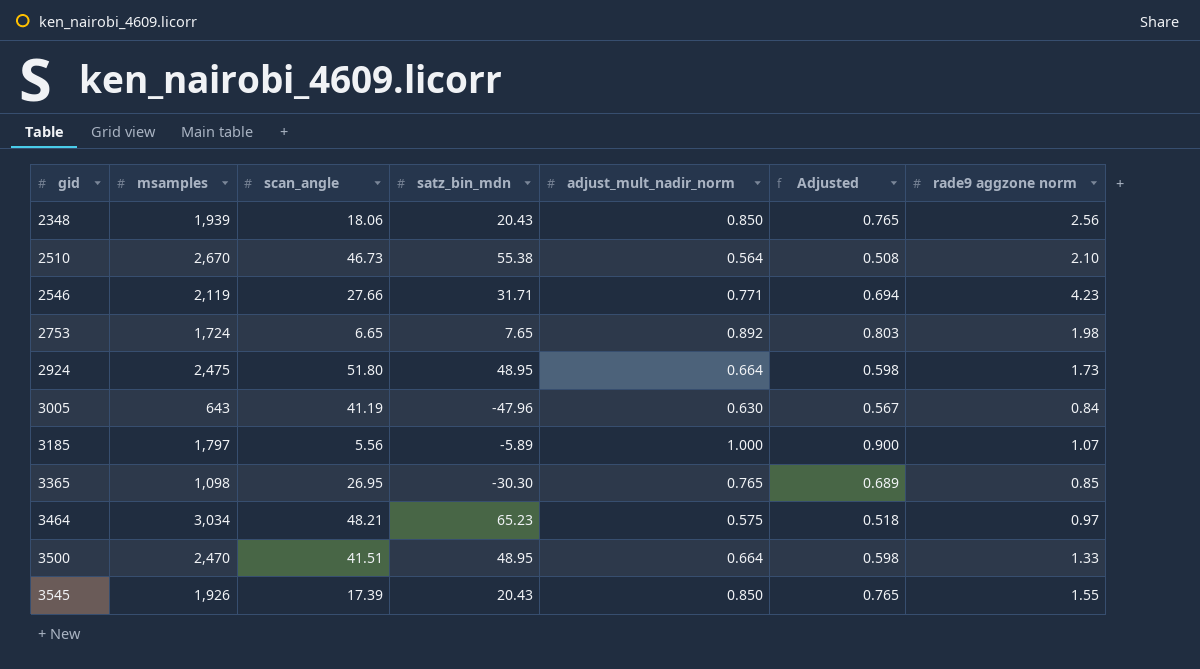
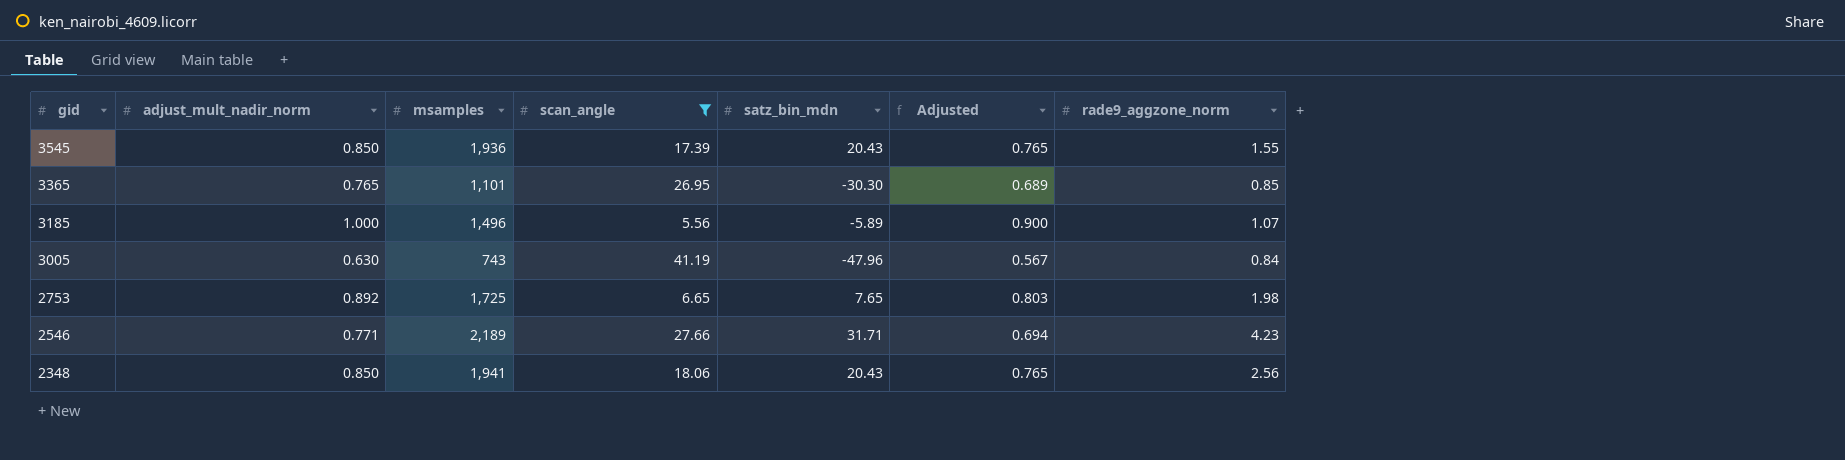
filter: none -> scan_angle <= 41.19
row order: gid ascending -> gid descending
column adjust_mult_nadir_norm | position: 5 -> 2
column name: rade9 aggzone norm -> rade9_aggzone_norm
3545 | msamples: 1,926 -> 1,936
3365 | msamples: 1,098 -> 1,101
3185 | msamples: 1,797 -> 1,496
3005 | msamples: 643 -> 743
2753 | msamples: 1,724 -> 1,725
2546 | msamples: 2,119 -> 2,189
2348 | msamples: 1,939 -> 1,941

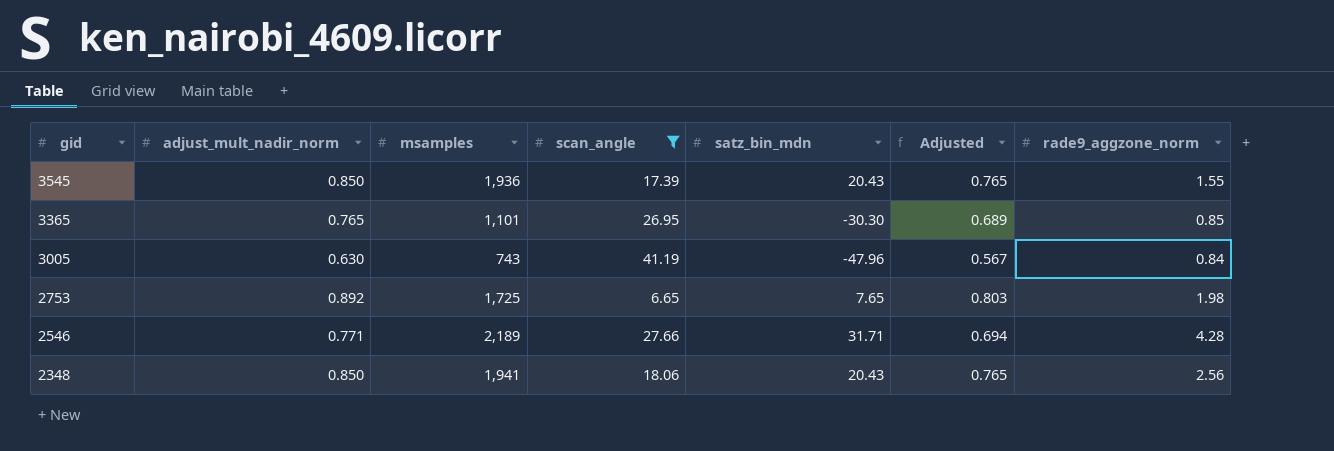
row 3185: 1.000 | 1,496 | 5.56 | -5.89 | 0.900 | 1.07 -> none
2546 | rade9_aggzone_norm: 4.23 -> 4.28

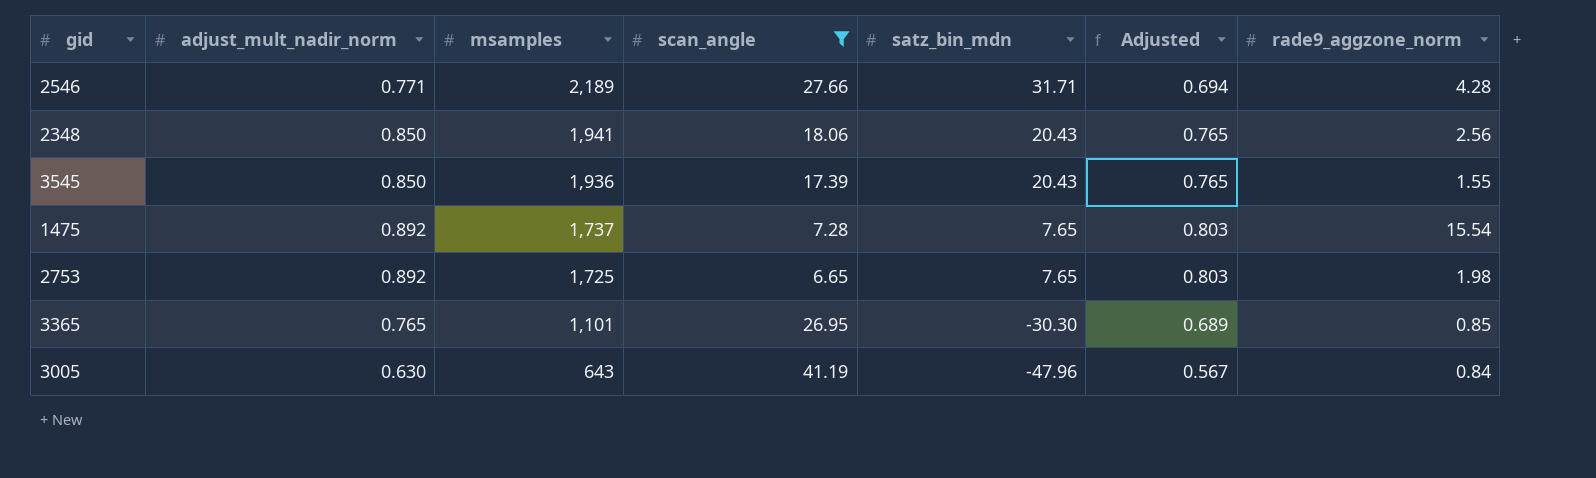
row order: gid descending -> msamples descending
row 1475: none -> 0.892 | 1,737 | 7.28 | 7.65 | 0.803 | 15.54
3005 | msamples: 743 -> 643

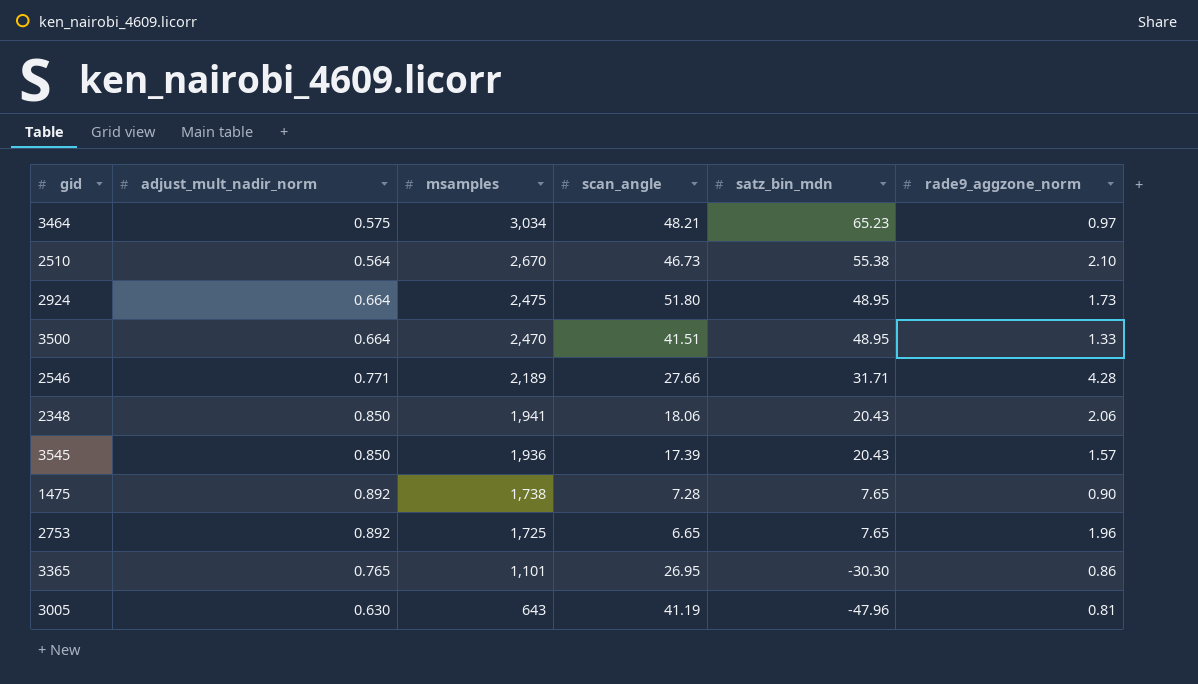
filter: scan_angle <= 41.19 -> none
column Adjusted | formula: [adjust_mult_nadir_norm] * 0.9 -> none
2348 | rade9_aggzone_norm: 2.56 -> 2.06
3545 | rade9_aggzone_norm: 1.55 -> 1.57
1475 | msamples: 1,737 -> 1,738
1475 | rade9_aggzone_norm: 15.54 -> 0.90
2753 | rade9_aggzone_norm: 1.98 -> 1.96
3365 | rade9_aggzone_norm: 0.85 -> 0.86
3005 | rade9_aggzone_norm: 0.84 -> 0.81

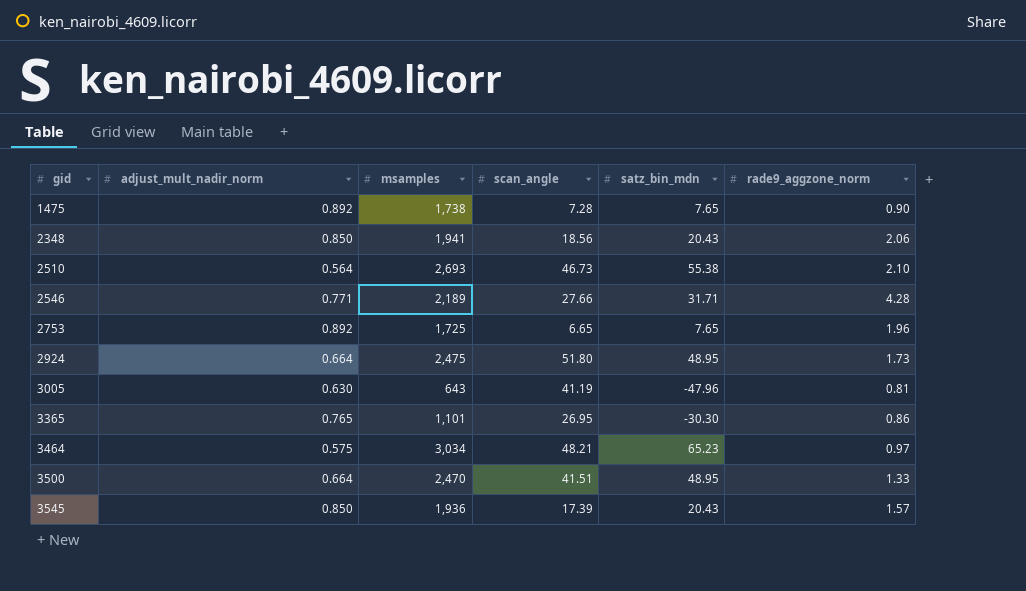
row order: msamples descending -> gid ascending
2348 | scan_angle: 18.06 -> 18.56
2510 | msamples: 2,670 -> 2,693

